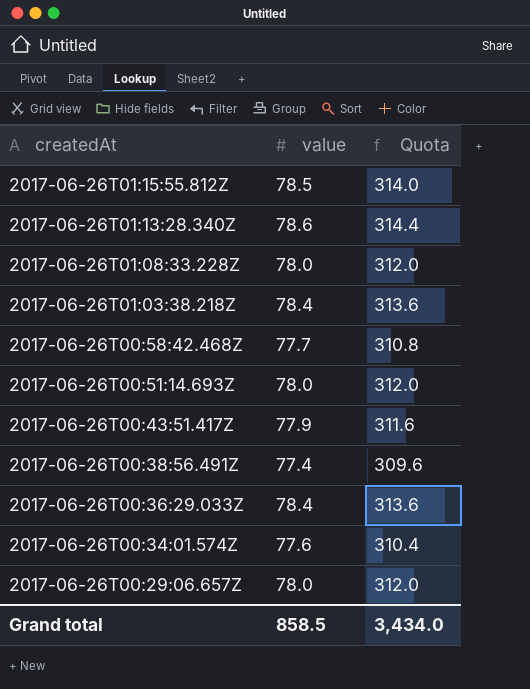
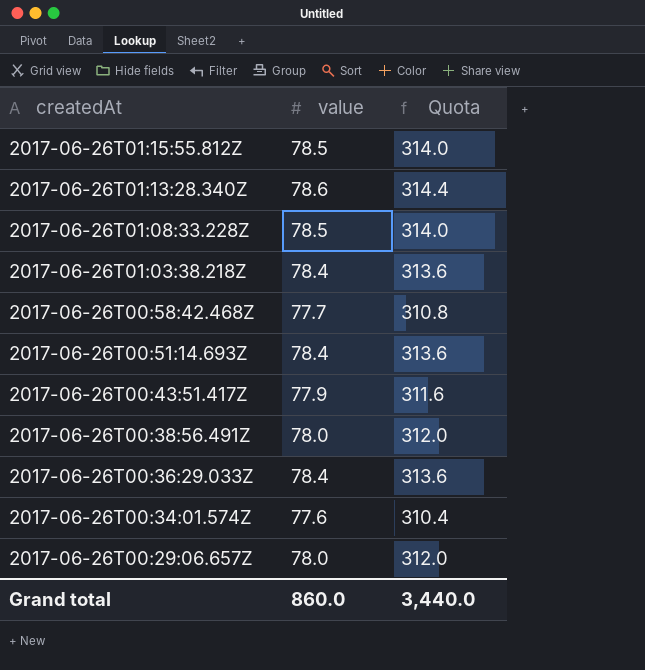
2017-06-26T01:08:33.228Z | value: 78.0 -> 78.5
2017-06-26T01:08:33.228Z | Quota: 312.0 -> 314.0
2017-06-26T00:51:14.693Z | value: 78.0 -> 78.4
2017-06-26T00:51:14.693Z | Quota: 312.0 -> 313.6
2017-06-26T00:38:56.491Z | value: 77.4 -> 78.0
2017-06-26T00:38:56.491Z | Quota: 309.6 -> 312.0
Grand total | value: 858.5 -> 860.0
Grand total | Quota: 3,434.0 -> 3,440.0

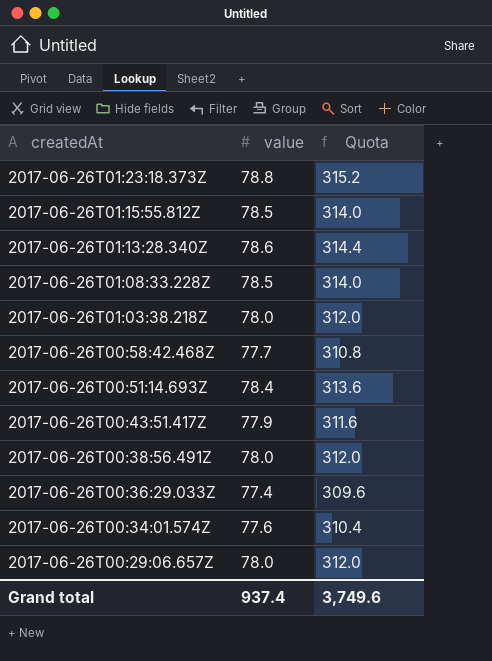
row 2017-06-26T01:23:18.373Z: none -> 78.8 | 315.2
2017-06-26T01:03:38.218Z | value: 78.4 -> 78.0
2017-06-26T01:03:38.218Z | Quota: 313.6 -> 312.0
2017-06-26T00:36:29.033Z | value: 78.4 -> 77.4
2017-06-26T00:36:29.033Z | Quota: 313.6 -> 309.6
Grand total | value: 860.0 -> 937.4
Grand total | Quota: 3,440.0 -> 3,749.6

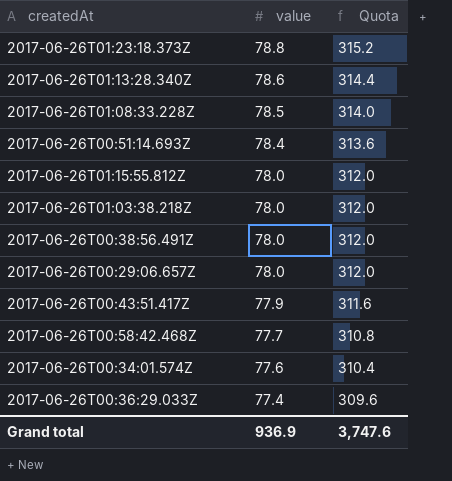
row order: createdAt descending -> value descending
2017-06-26T01:15:55.812Z | value: 78.5 -> 78.0
2017-06-26T01:15:55.812Z | Quota: 314.0 -> 312.0
Grand total | value: 937.4 -> 936.9
Grand total | Quota: 3,749.6 -> 3,747.6

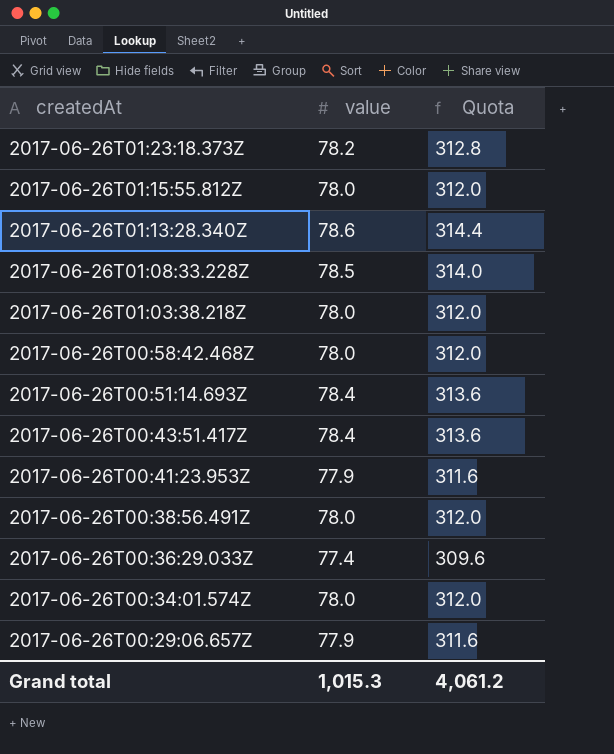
row order: value descending -> createdAt descending
2017-06-26T01:23:18.373Z | value: 78.8 -> 78.2
2017-06-26T01:23:18.373Z | Quota: 315.2 -> 312.8
2017-06-26T00:58:42.468Z | value: 77.7 -> 78.0
2017-06-26T00:58:42.468Z | Quota: 310.8 -> 312.0
2017-06-26T00:43:51.417Z | value: 77.9 -> 78.4
2017-06-26T00:43:51.417Z | Quota: 311.6 -> 313.6
row 2017-06-26T00:41:23.953Z: none -> 77.9 | 311.6
2017-06-26T00:34:01.574Z | value: 77.6 -> 78.0
2017-06-26T00:34:01.574Z | Quota: 310.4 -> 312.0
2017-06-26T00:29:06.657Z | value: 78.0 -> 77.9
2017-06-26T00:29:06.657Z | Quota: 312.0 -> 311.6
Grand total | value: 936.9 -> 1,015.3
Grand total | Quota: 3,747.6 -> 4,061.2

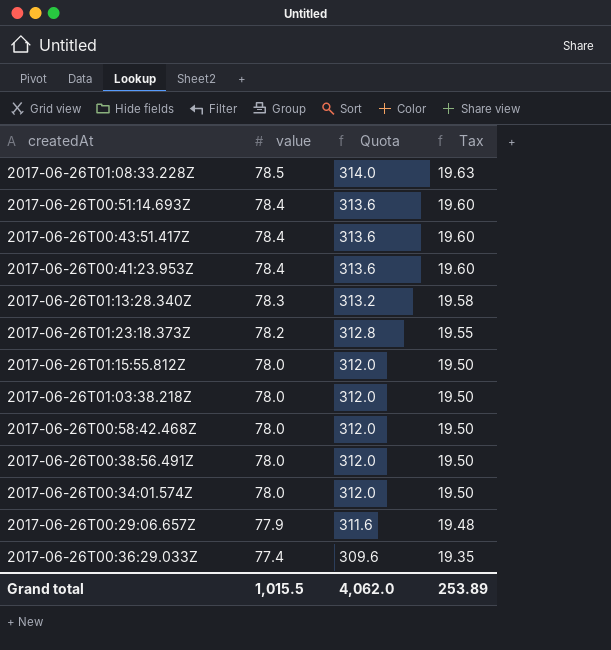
row order: createdAt descending -> value descending
column Tax | formula: none -> [value] * 0.25
2017-06-26T00:41:23.953Z | value: 77.9 -> 78.4
2017-06-26T00:41:23.953Z | Quota: 311.6 -> 313.6
2017-06-26T01:13:28.340Z | value: 78.6 -> 78.3
2017-06-26T01:13:28.340Z | Quota: 314.4 -> 313.2
Grand total | value: 1,015.3 -> 1,015.5
Grand total | Quota: 4,061.2 -> 4,062.0

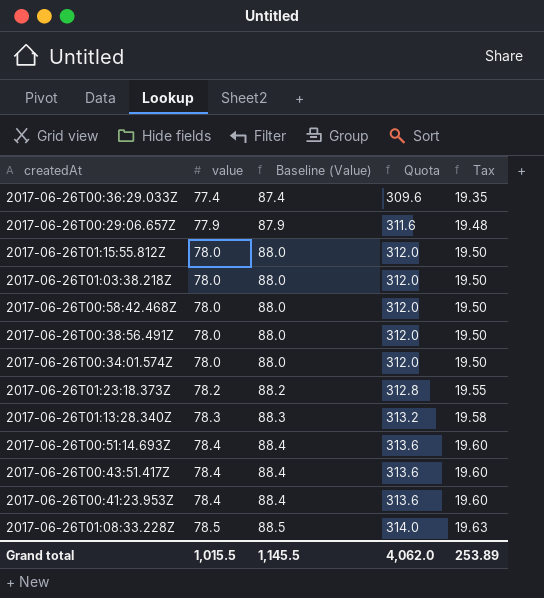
row order: value descending -> value ascending
column Baseline (Value) | formula: none -> [value] + 10

